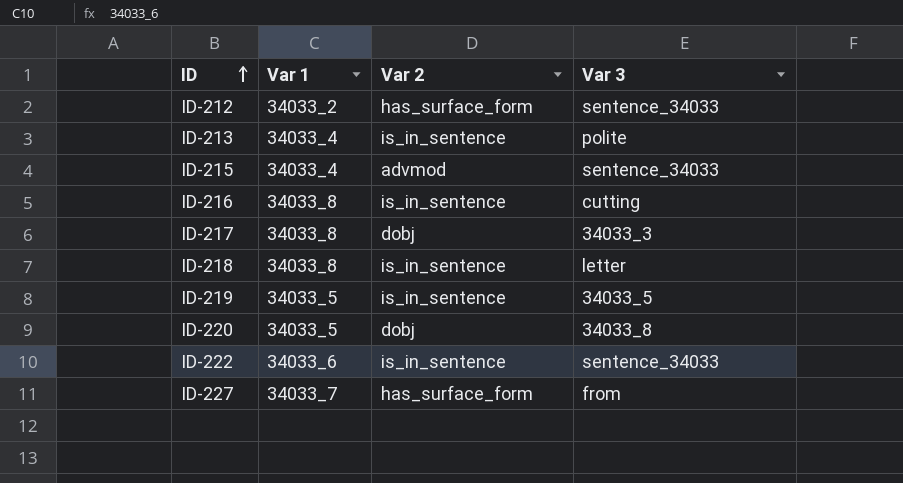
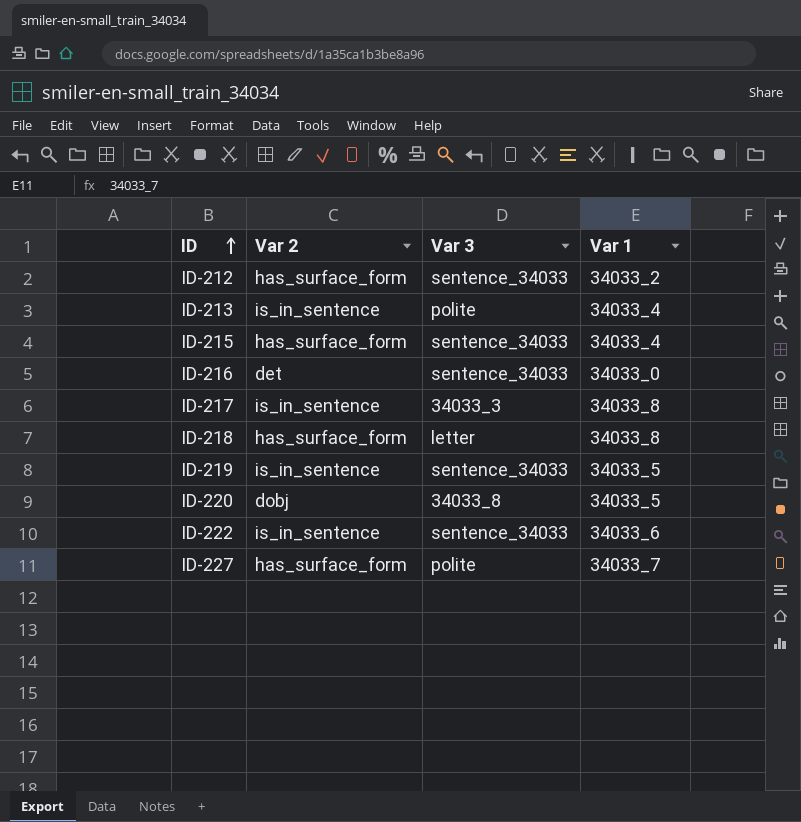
column Var 1 | position: 2 -> 4
ID-215 | Var 2: advmod -> has_surface_form
ID-216 | Var 2: is_in_sentence -> det
ID-216 | Var 3: cutting -> sentence_34033
ID-216 | Var 1: 34033_8 -> 34033_0
ID-217 | Var 2: dobj -> is_in_sentence
ID-218 | Var 2: is_in_sentence -> has_surface_form
ID-219 | Var 3: 34033_5 -> sentence_34033
ID-227 | Var 3: from -> polite

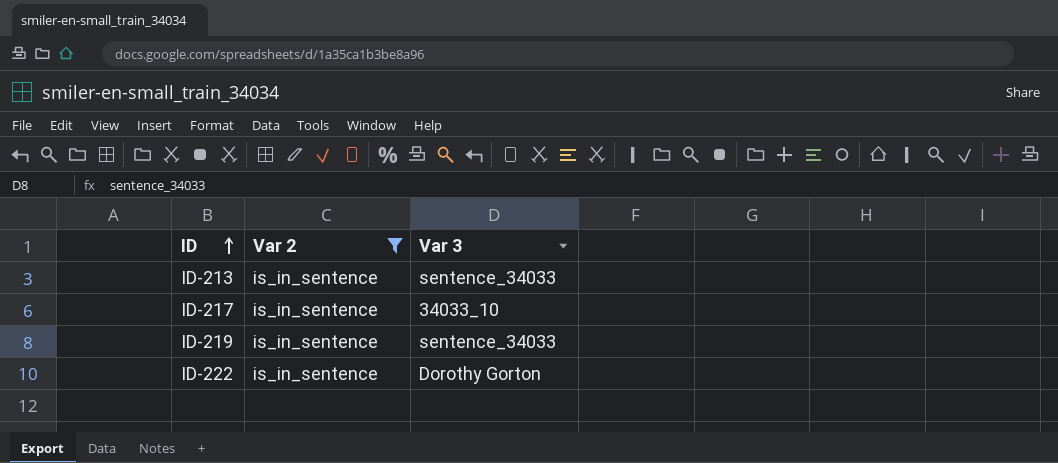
filter: none -> Var 2 = is_in_sentence
column Var 1 | position: 4 -> none
ID-213 | Var 3: polite -> sentence_34033
ID-217 | Var 3: 34033_3 -> 34033_10
ID-222 | Var 3: sentence_34033 -> Dorothy Gorton

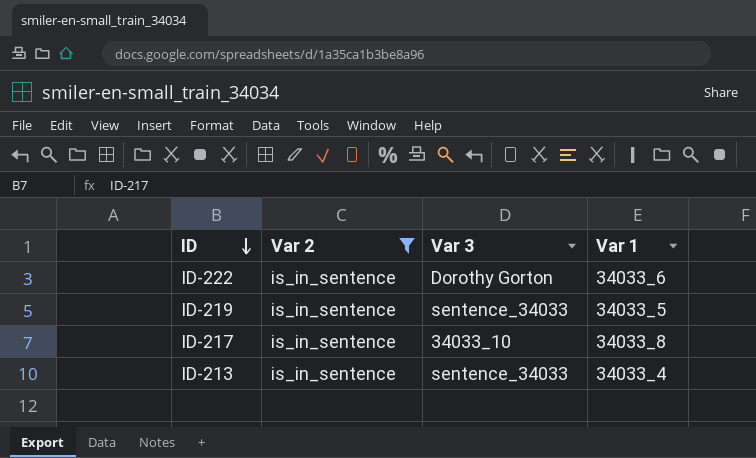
row order: ID ascending -> ID descending
column Var 1 | position: none -> 4

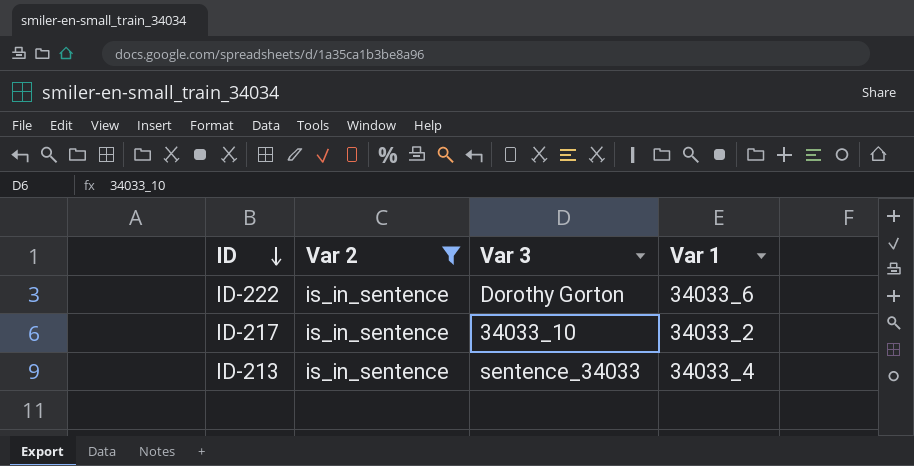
row ID-219: is_in_sentence | sentence_34033 | 34033_5 -> none
ID-217 | Var 1: 34033_8 -> 34033_2

